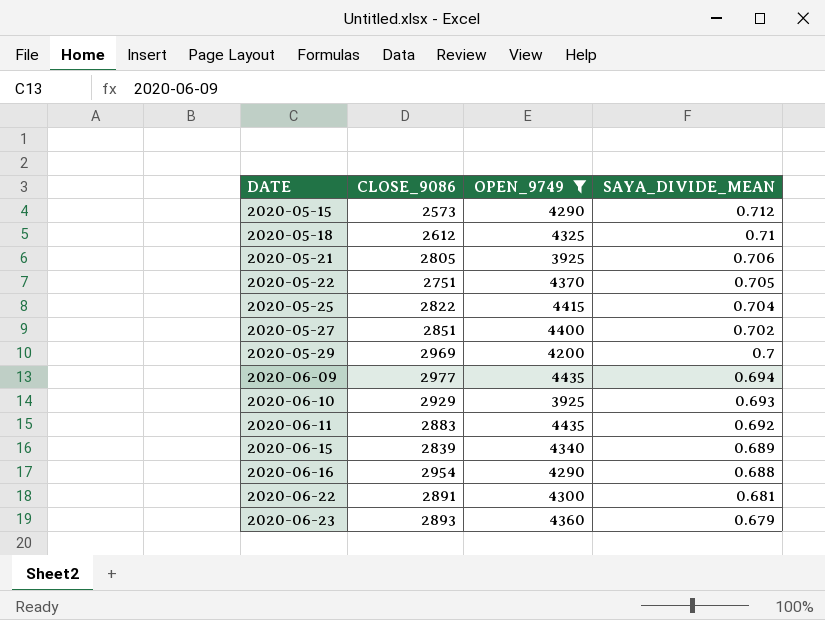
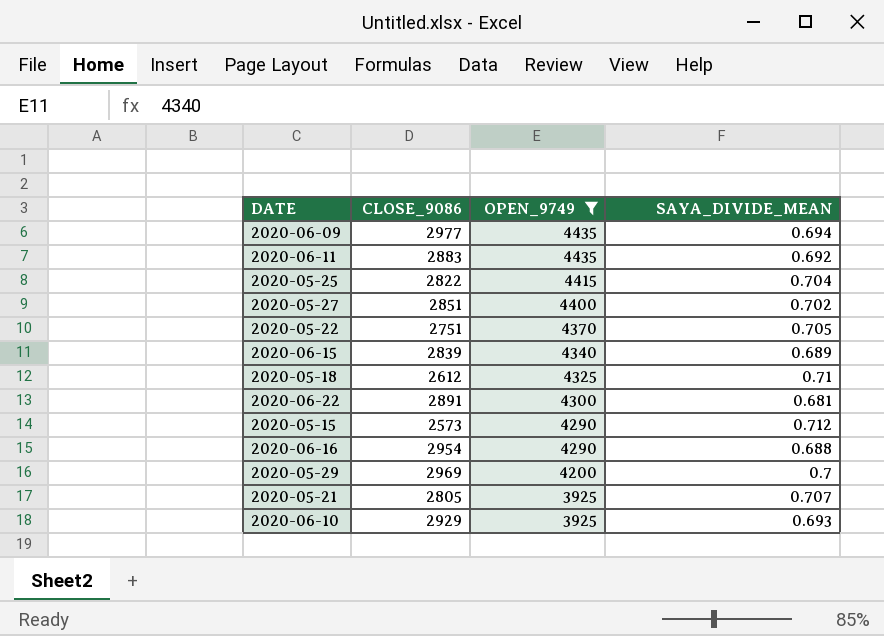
row order: DATE ascending -> OPEN_9749 descending
row 2020-06-23: 2893 | 4360 | 0.679 -> none
2020-05-21 | SAYA_DIVIDE_MEAN: 0.706 -> 0.707

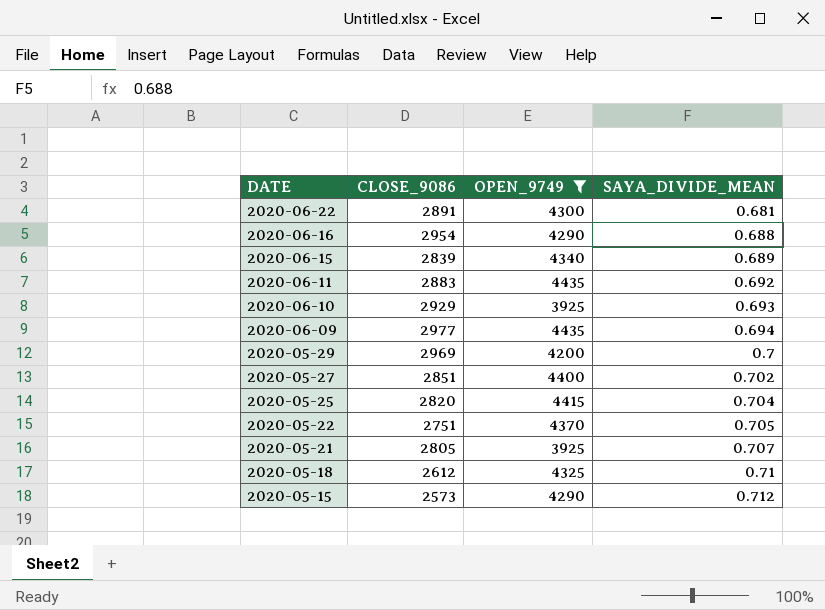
row order: OPEN_9749 descending -> DATE descending
2020-05-25 | CLOSE_9086: 2822 -> 2820

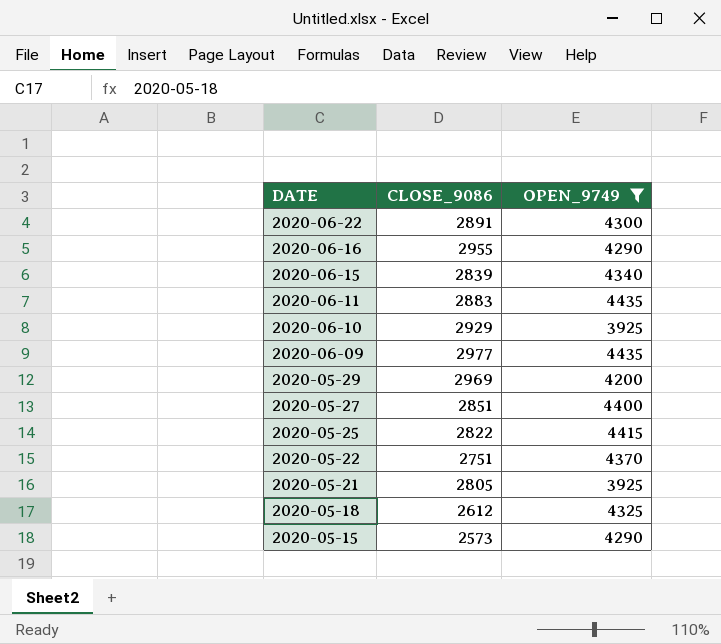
column SAYA_DIVIDE_MEAN | position: 4 -> none
2020-06-16 | CLOSE_9086: 2954 -> 2955
2020-05-25 | CLOSE_9086: 2820 -> 2822

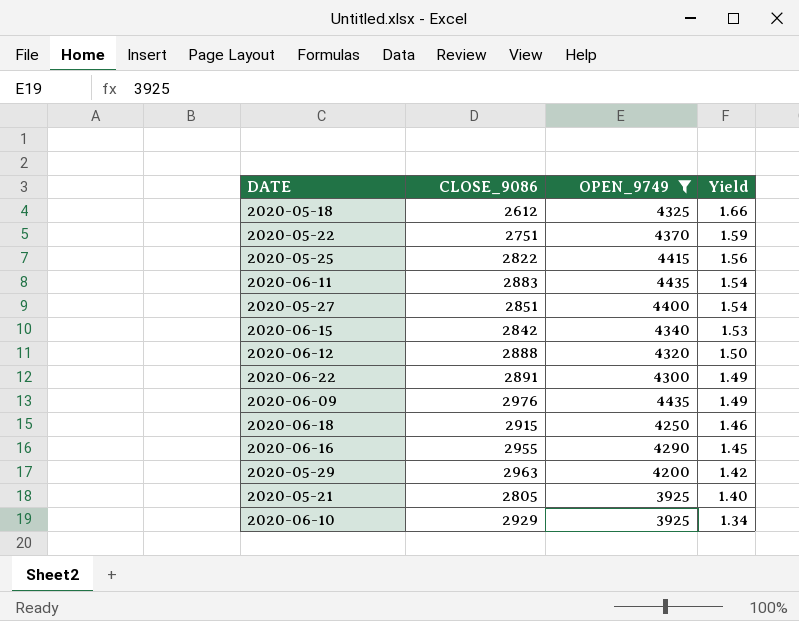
row order: DATE descending -> Yield descending
column Yield | formula: none -> [OPEN_9749] / [CLOSE_9086]
row 2020-05-15: 2573 | 4290 -> none
2020-06-15 | CLOSE_9086: 2839 -> 2842
row 2020-06-12: none -> 2888 | 4320 | 1.50
2020-06-09 | CLOSE_9086: 2977 -> 2976
row 2020-06-18: none -> 2915 | 4250 | 1.46
2020-05-29 | CLOSE_9086: 2969 -> 2963

